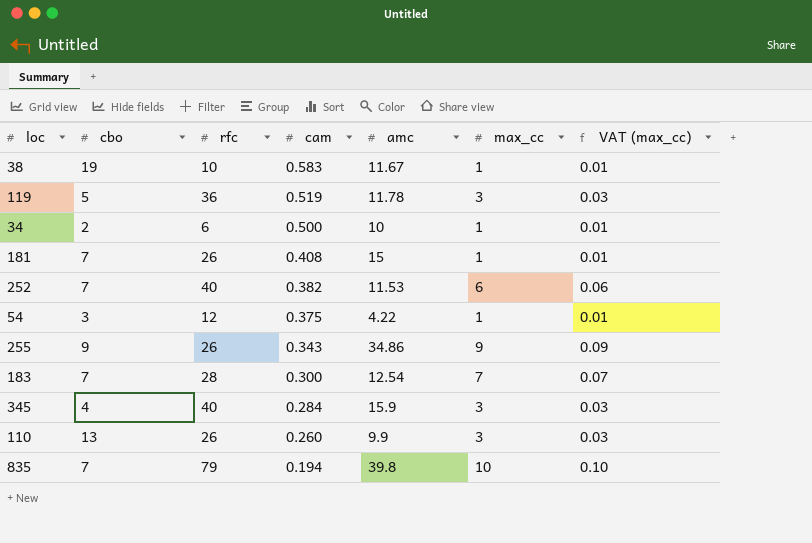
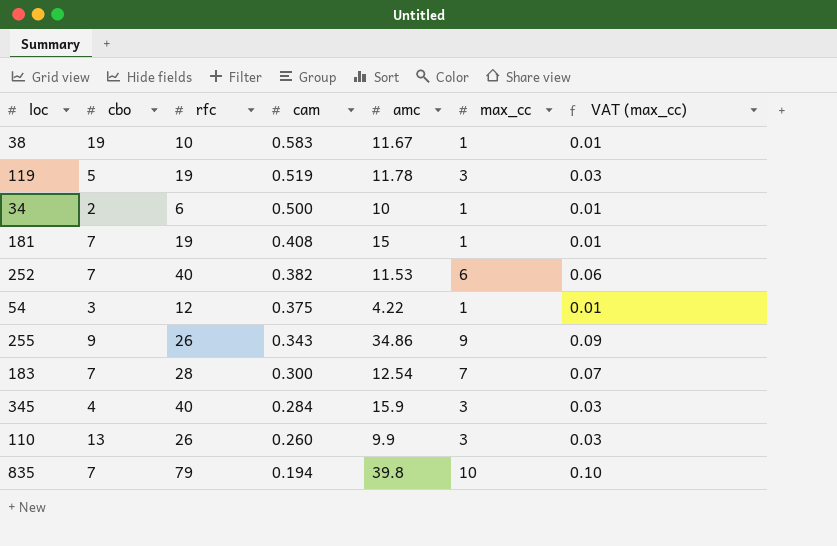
119 | rfc: 36 -> 19
181 | rfc: 26 -> 19

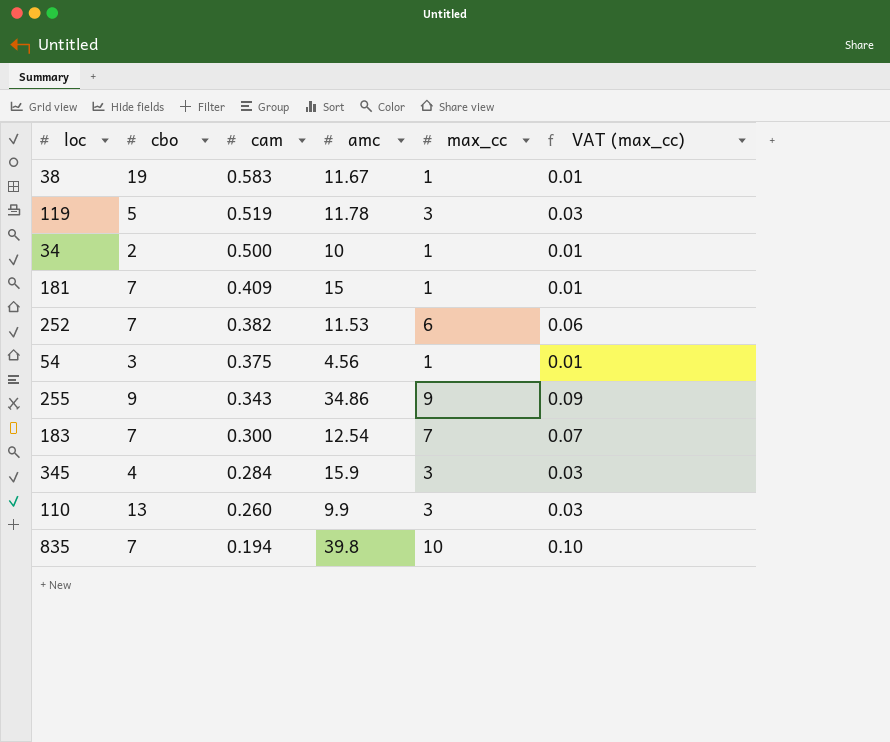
column rfc | position: 3 -> none
181 | cam: 0.408 -> 0.409
54 | amc: 4.22 -> 4.56

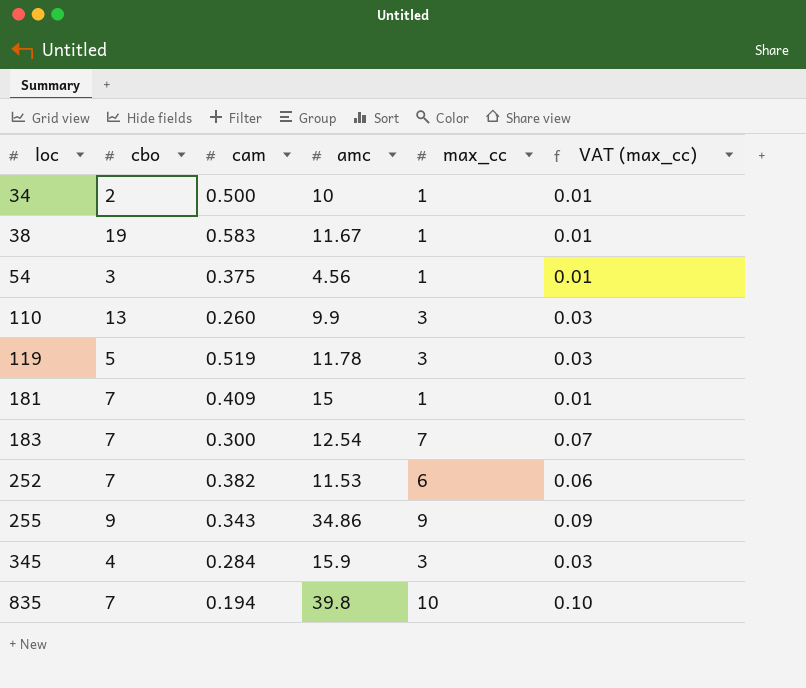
row order: cam descending -> loc ascending

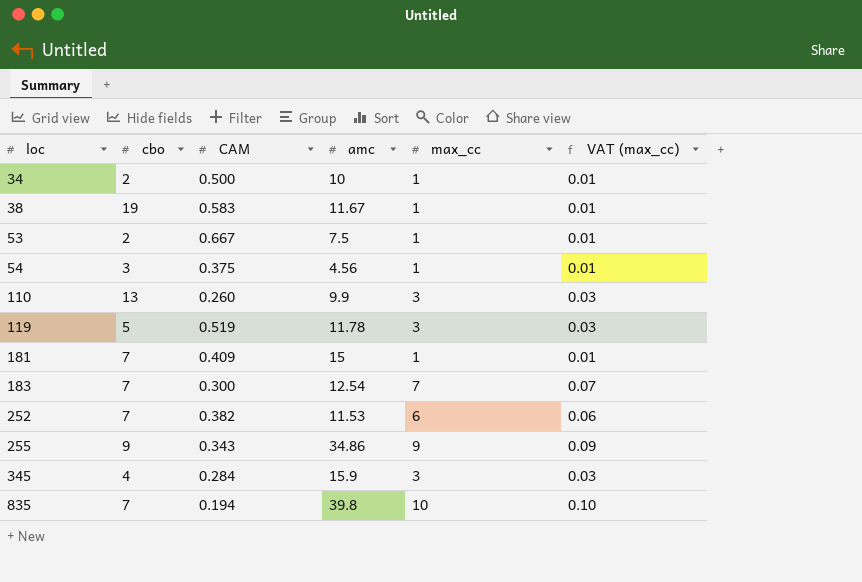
column name: cam -> CAM
row 53: none -> 2 | 0.667 | 7.5 | 1 | 0.01

